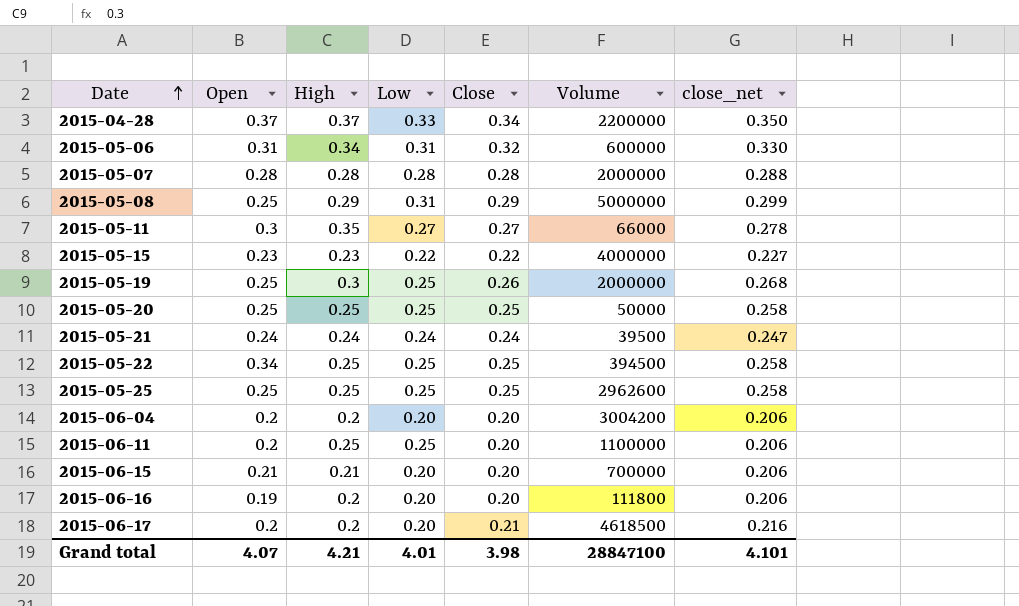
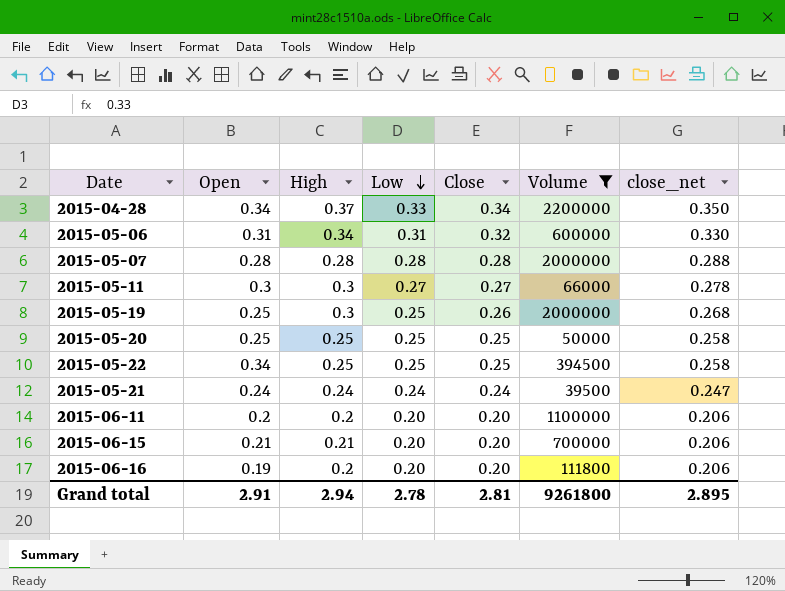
filter: none -> Volume <= 2200000
row order: Date ascending -> Low descending
2015-04-28 | Open: 0.37 -> 0.34
2015-05-11 | High: 0.35 -> 0.3
2015-06-11 | High: 0.25 -> 0.2
2015-06-11 | Low: 0.25 -> 0.20
Grand total | Open: 4.07 -> 2.91
Grand total | High: 4.21 -> 2.94
Grand total | Low: 4.01 -> 2.78
Grand total | Close: 3.98 -> 2.81
Grand total | Volume: 28847100 -> 9261800
Grand total | close_net: 4.101 -> 2.895

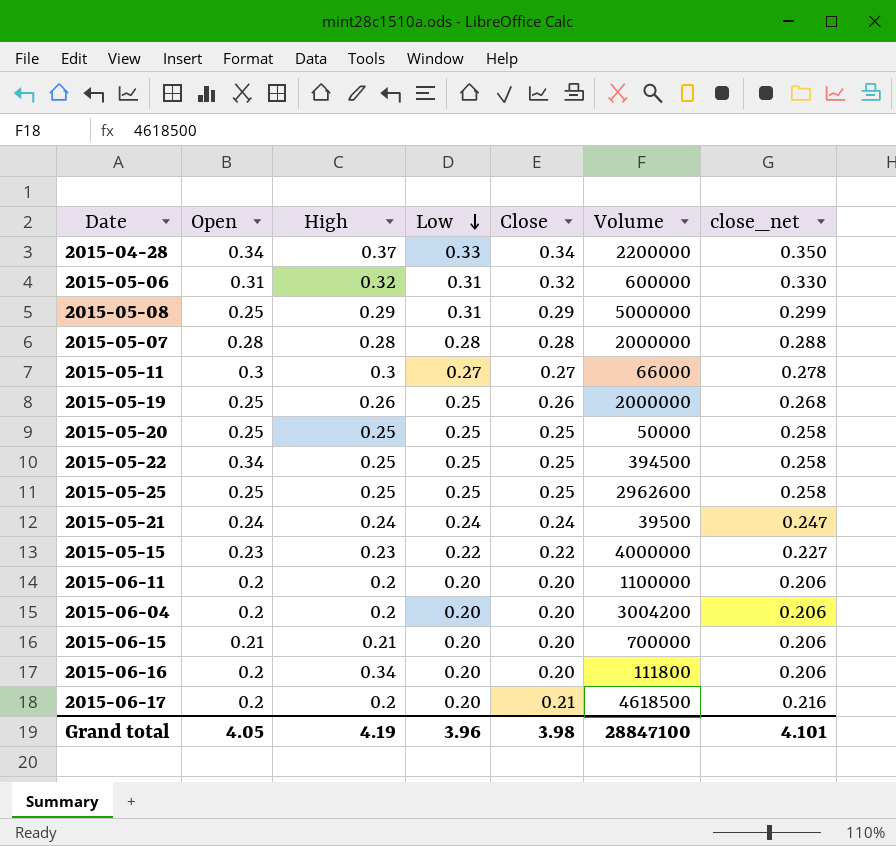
filter: Volume <= 2200000 -> none
2015-05-06 | High: 0.34 -> 0.32
2015-05-19 | High: 0.3 -> 0.26
2015-06-16 | Open: 0.19 -> 0.2
2015-06-16 | High: 0.2 -> 0.34
Grand total | Open: 2.91 -> 4.05
Grand total | High: 2.94 -> 4.19
Grand total | Low: 2.78 -> 3.96
Grand total | Close: 2.81 -> 3.98
Grand total | Volume: 9261800 -> 28847100
Grand total | close_net: 2.895 -> 4.101

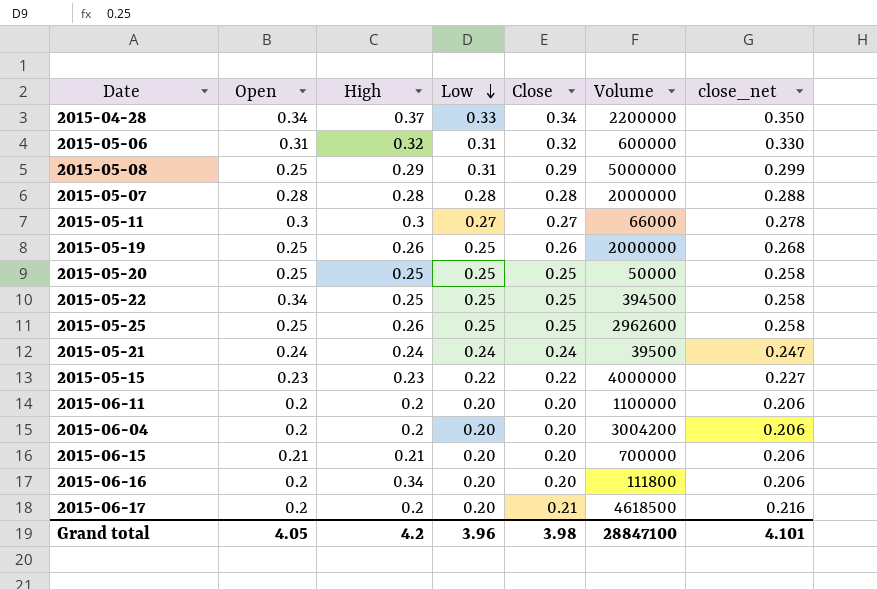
2015-05-25 | High: 0.25 -> 0.26
Grand total | High: 4.19 -> 4.2

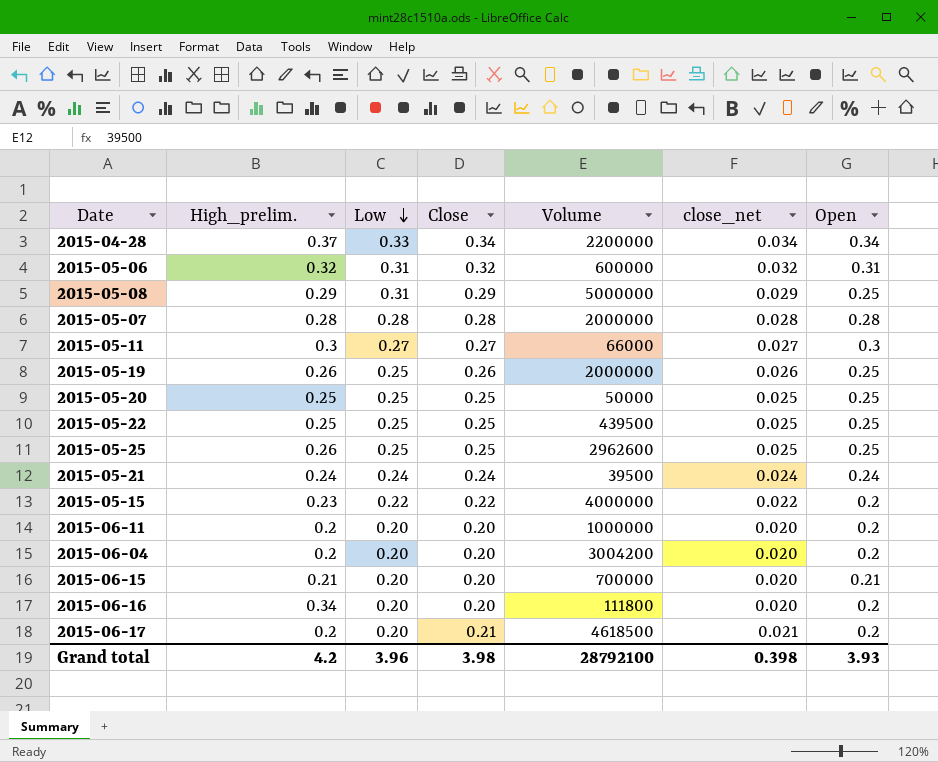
column name: High -> High_prelim.
column close_net | formula: [Close] * 1.03 -> [Close] * 0.1
column Open | position: 2 -> 7
2015-05-22 | Volume: 394500 -> 439500
2015-05-22 | Open: 0.34 -> 0.25
2015-05-15 | Open: 0.23 -> 0.2
2015-06-11 | Volume: 1100000 -> 1000000
Grand total | Volume: 28847100 -> 28792100
Grand total | close_net: 4.101 -> 0.398
Grand total | Open: 4.05 -> 3.93

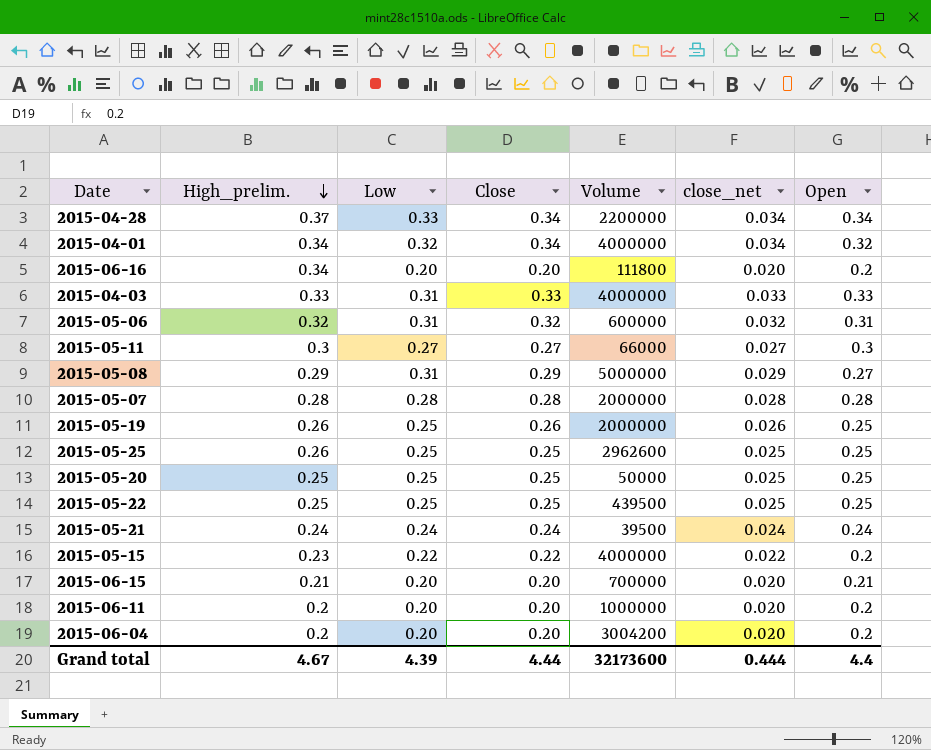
row order: Low descending -> High_prelim. descending
row 2015-06-17: 0.2 | 0.20 | 0.21 | 4618500 | 0.021 | 0.2 -> none
row 2015-04-01: none -> 0.34 | 0.32 | 0.34 | 4000000 | 0.034 | 0.32
row 2015-04-03: none -> 0.33 | 0.31 | 0.33 | 4000000 | 0.033 | 0.33
2015-05-08 | Open: 0.25 -> 0.27
Grand total | High_prelim.: 4.2 -> 4.67
Grand total | Low: 3.96 -> 4.39
Grand total | Close: 3.98 -> 4.44
Grand total | Volume: 28792100 -> 32173600
Grand total | close_net: 0.398 -> 0.444
Grand total | Open: 3.93 -> 4.4

